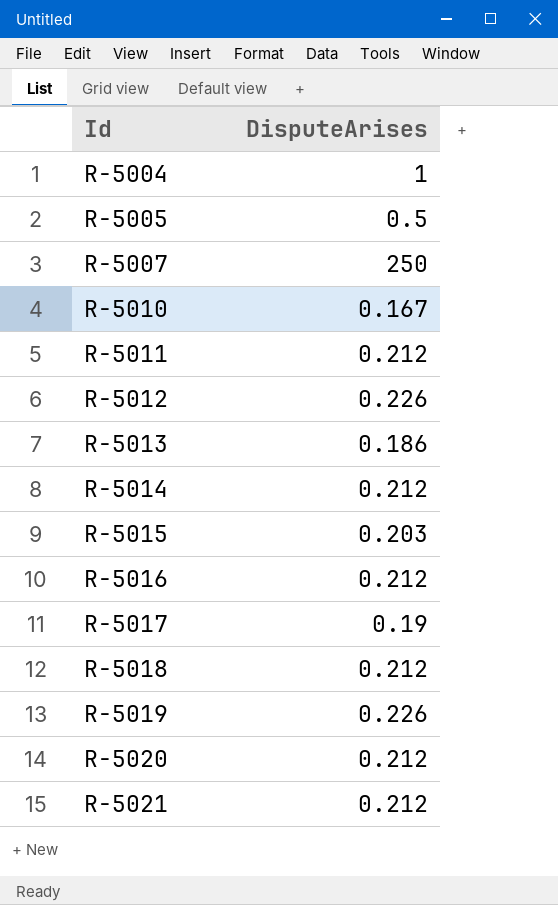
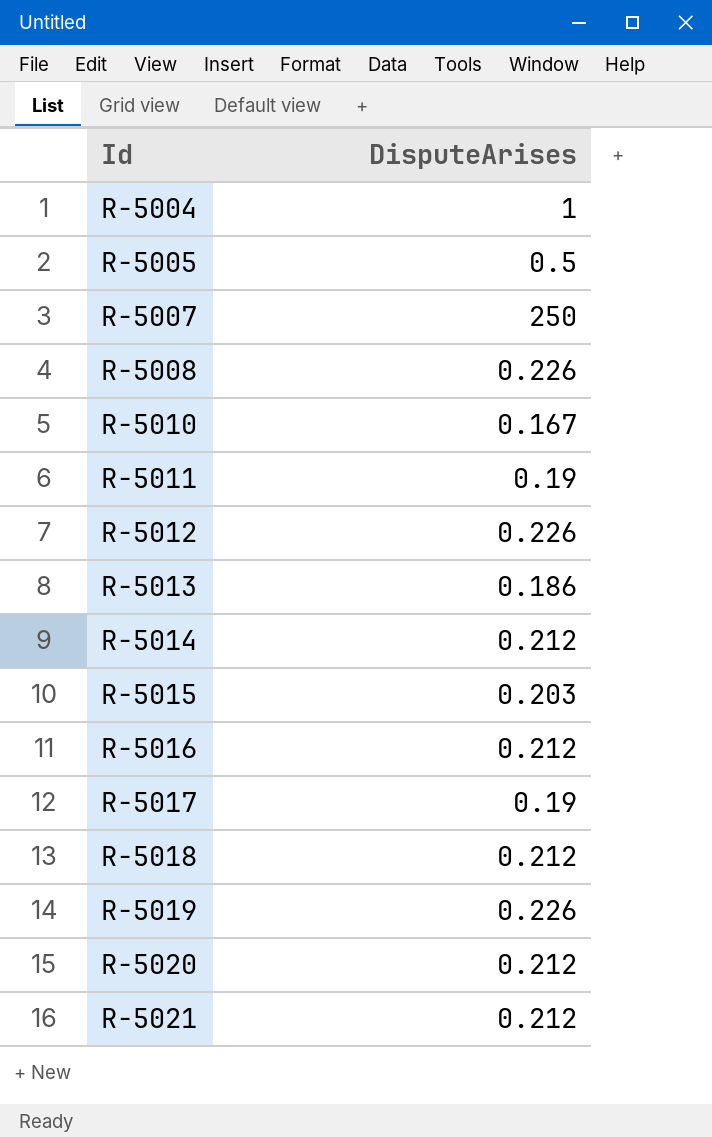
row R-5008: none -> 0.226
R-5011 | DisputeArises: 0.212 -> 0.19

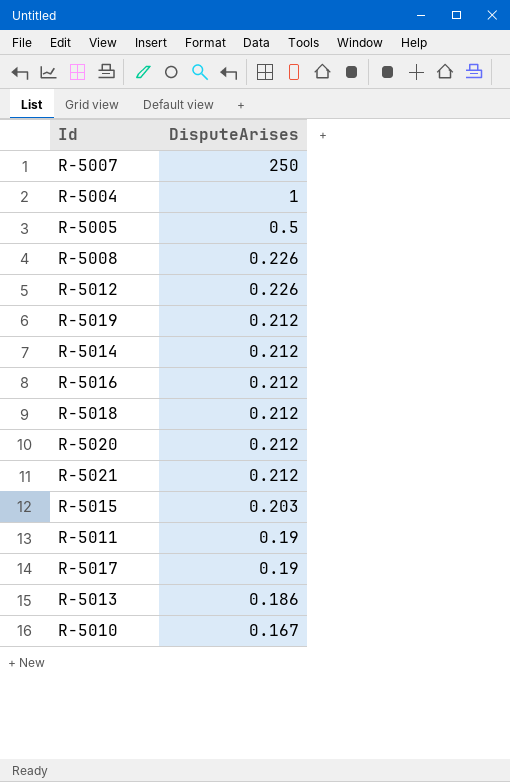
row order: Id ascending -> DisputeArises descending
R-5019 | DisputeArises: 0.226 -> 0.212

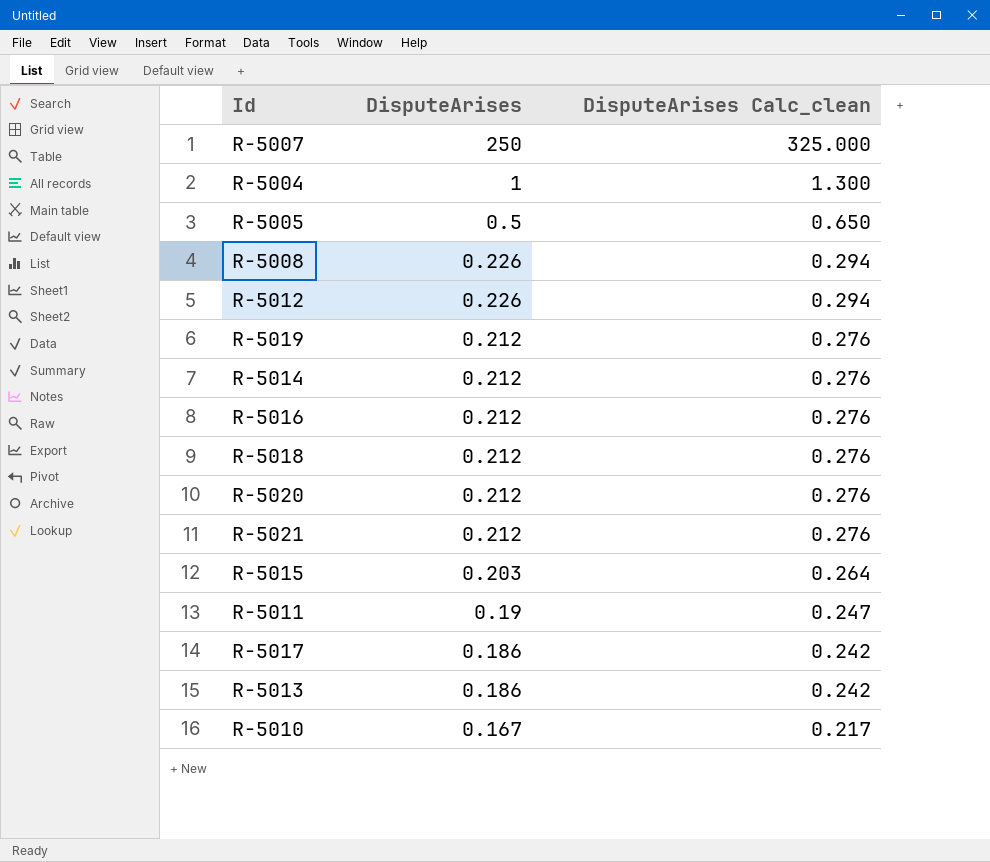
column DisputeArises Calc_clean | formula: none -> [DisputeArises] * 1.3
R-5017 | DisputeArises: 0.19 -> 0.186

